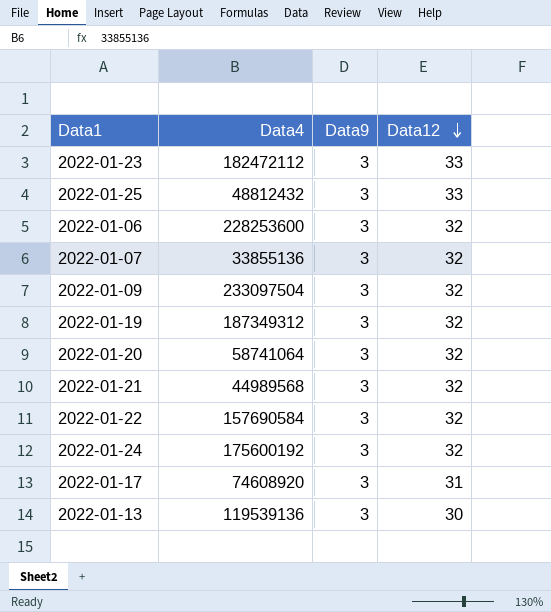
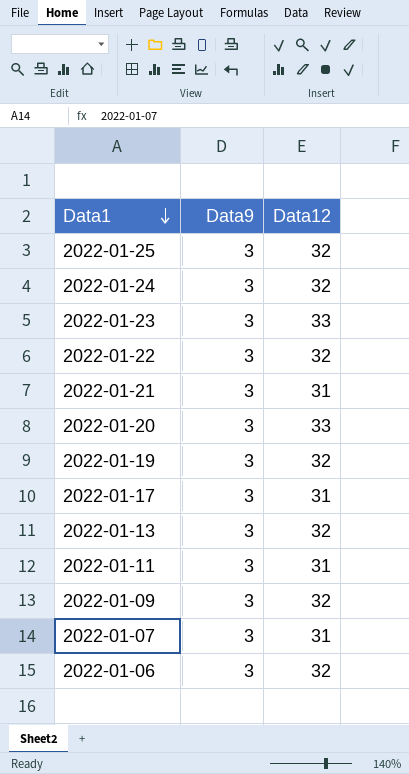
row order: Data12 descending -> Data1 descending
column Data4 | position: 2 -> none
2022-01-25 | Data12: 33 -> 32
2022-01-21 | Data12: 32 -> 31
2022-01-20 | Data12: 32 -> 33
2022-01-13 | Data12: 30 -> 32
row 2022-01-11: none -> 3 | 31
2022-01-07 | Data12: 32 -> 31

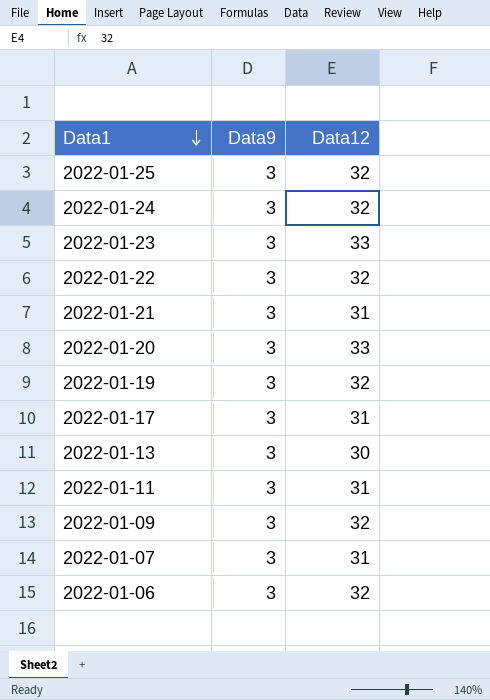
2022-01-13 | Data12: 32 -> 30

